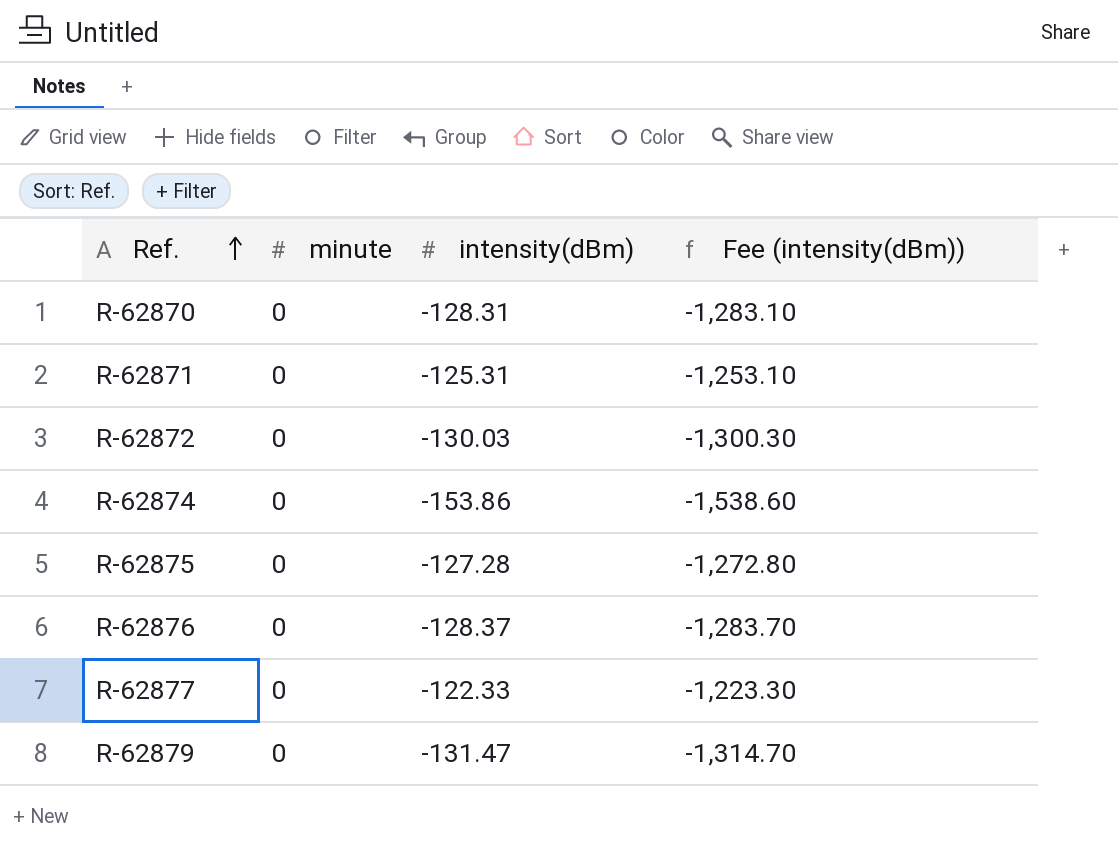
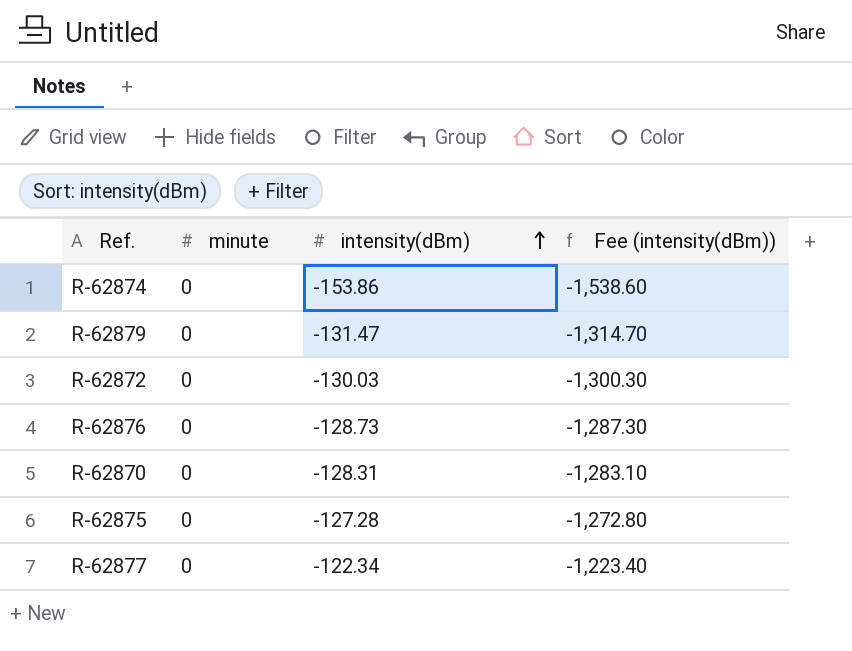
row order: Ref. ascending -> intensity(dBm) ascending
row R-62871: 0 | -125.31 | -1,253.10 -> none
R-62876 | intensity(dBm): -128.37 -> -128.73
R-62876 | Fee (intensity(dBm)): -1,283.70 -> -1,287.30
R-62877 | intensity(dBm): -122.33 -> -122.34
R-62877 | Fee (intensity(dBm)): -1,223.30 -> -1,223.40

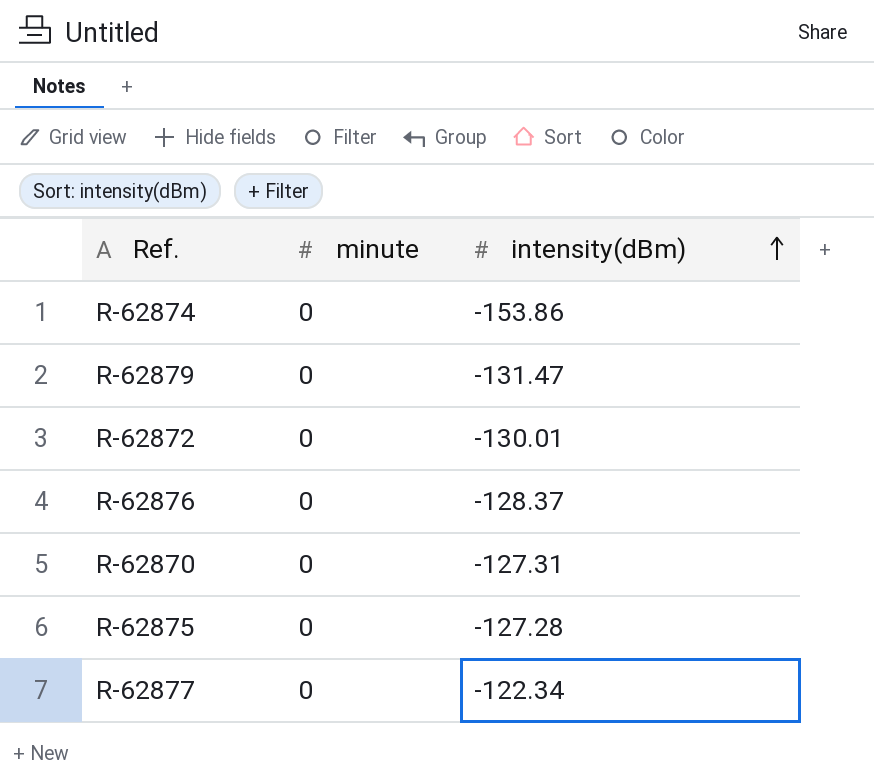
column Fee (intensity(dBm)) | formula: [intensity(dBm)] * 10 -> none
R-62872 | intensity(dBm): -130.03 -> -130.01
R-62876 | intensity(dBm): -128.73 -> -128.37
R-62870 | intensity(dBm): -128.31 -> -127.31

